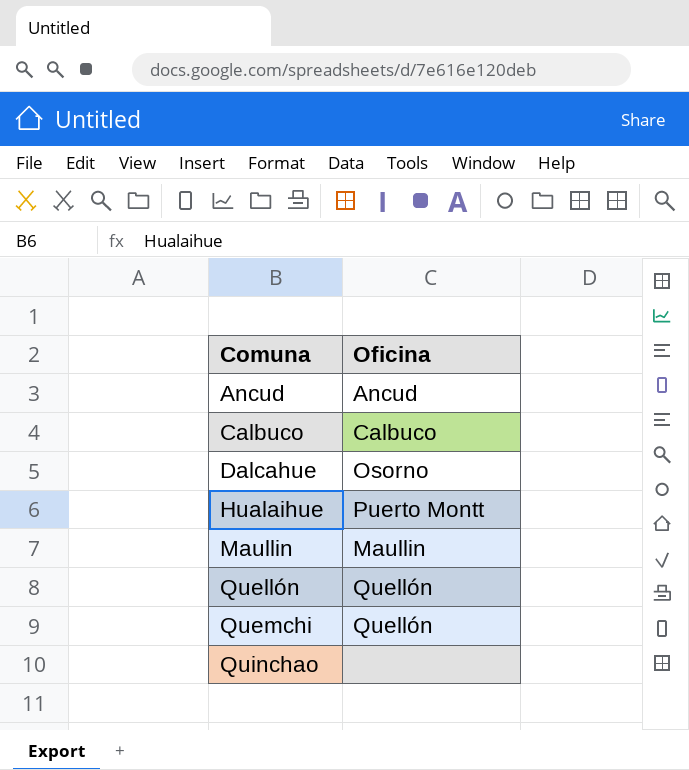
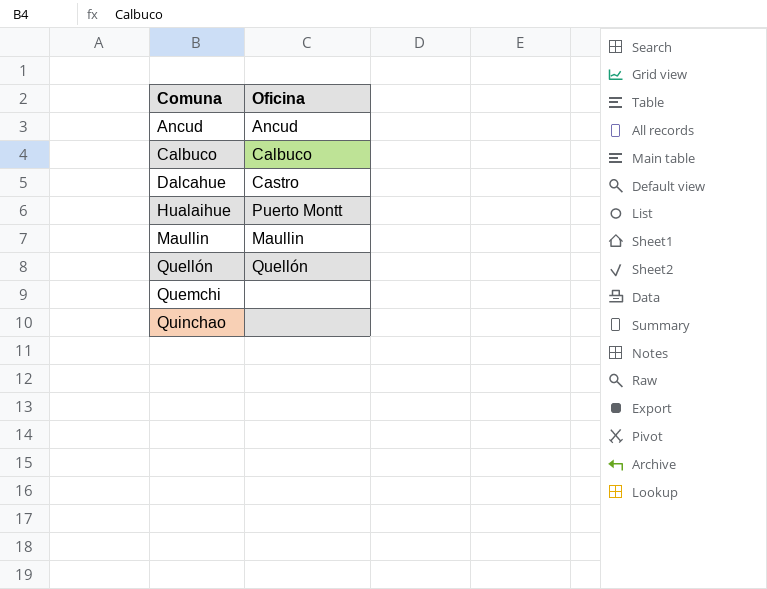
Dalcahue | Oficina: Osorno -> Castro
Quemchi | Oficina: Quellón -> none

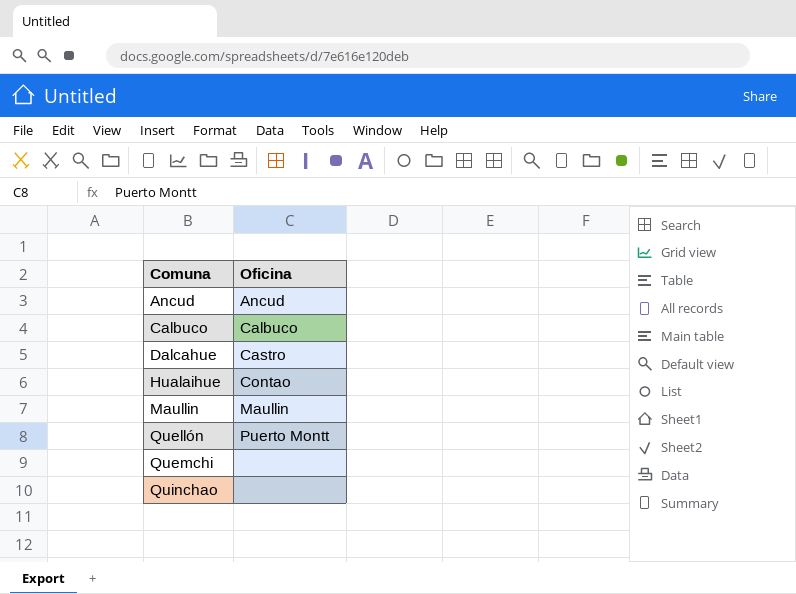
Hualaihue | Oficina: Puerto Montt -> Contao
Quellón | Oficina: Quellón -> Puerto Montt

